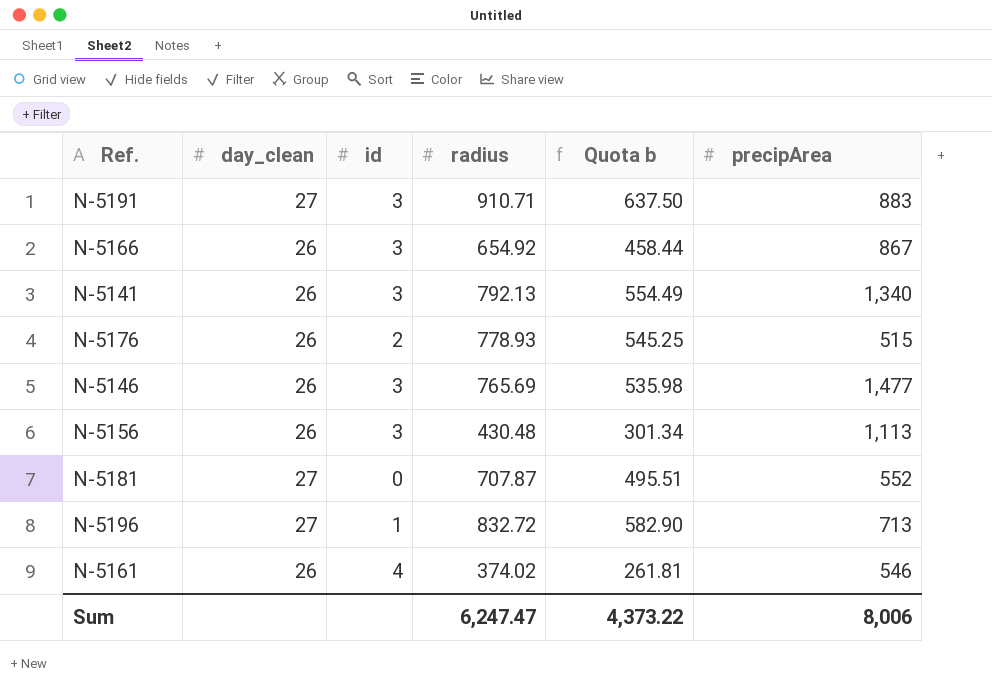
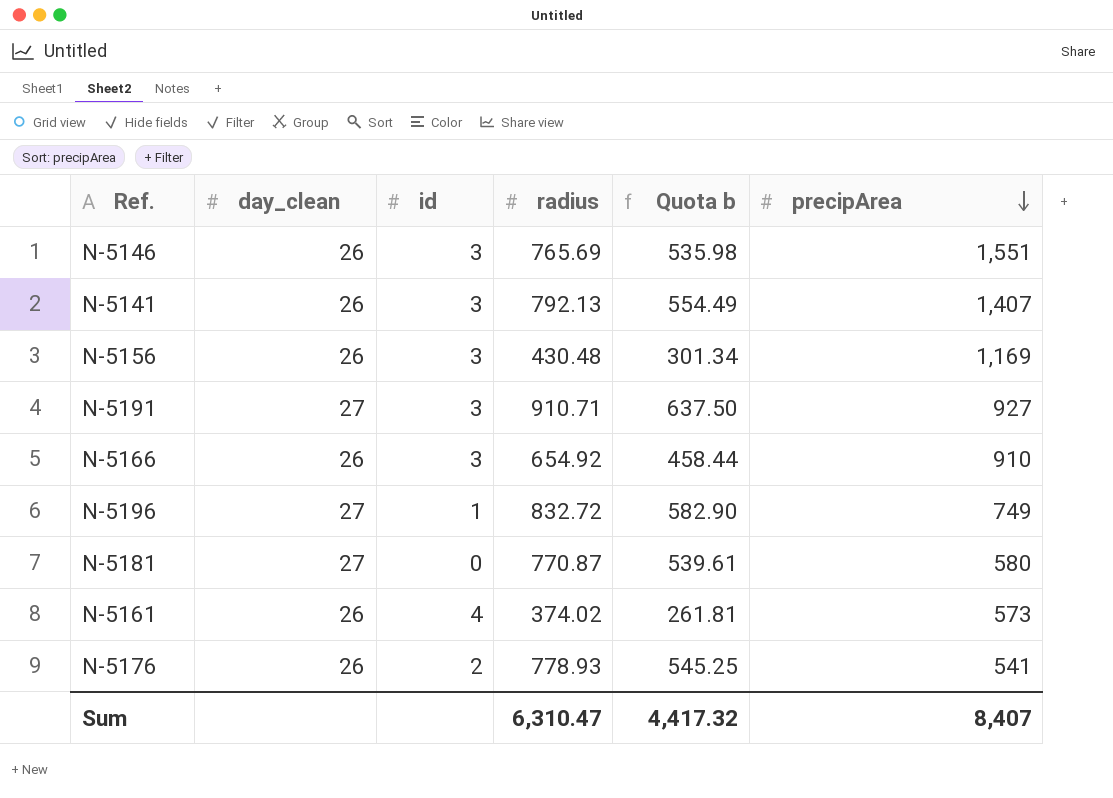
row order: none -> precipArea descending
N-5146 | precipArea: 1,477 -> 1,551
N-5141 | precipArea: 1,340 -> 1,407
N-5156 | precipArea: 1,113 -> 1,169
N-5191 | precipArea: 883 -> 927
N-5166 | precipArea: 867 -> 910
N-5196 | precipArea: 713 -> 749
N-5181 | radius: 707.87 -> 770.87
N-5181 | Quota b: 495.51 -> 539.61
N-5181 | precipArea: 552 -> 580
N-5161 | precipArea: 546 -> 573
N-5176 | precipArea: 515 -> 541
Sum | radius: 6,247.47 -> 6,310.47
Sum | Quota b: 4,373.22 -> 4,417.32
Sum | precipArea: 8,006 -> 8,407

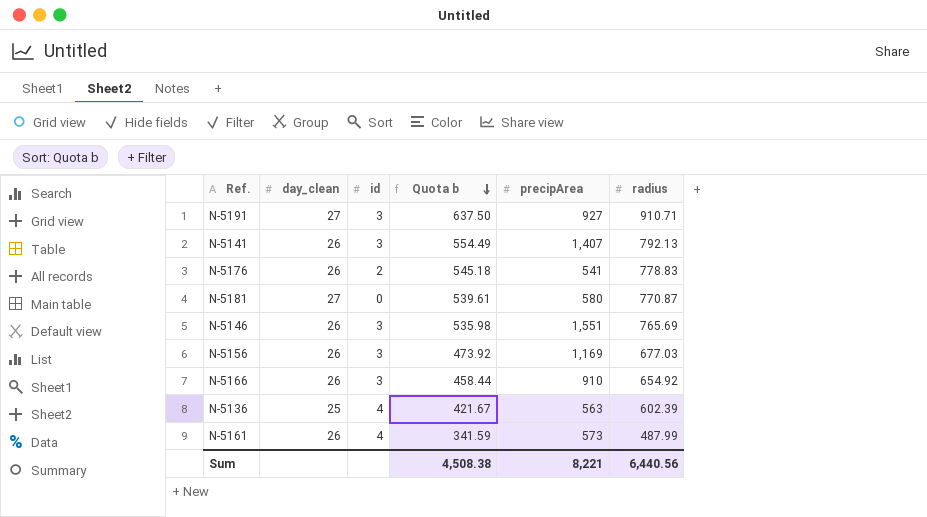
row order: precipArea descending -> Quota b descending
column radius | position: 4 -> 6
row N-5196: 27 | 1 | 832.72 | 582.90 | 749 -> none
N-5176 | Quota b: 545.25 -> 545.18
N-5176 | radius: 778.93 -> 778.83
N-5156 | Quota b: 301.34 -> 473.92
N-5156 | radius: 430.48 -> 677.03
row N-5136: none -> 25 | 4 | 421.67 | 563 | 602.39
N-5161 | Quota b: 261.81 -> 341.59
N-5161 | radius: 374.02 -> 487.99
Sum | Quota b: 4,417.32 -> 4,508.38
Sum | precipArea: 8,407 -> 8,221
Sum | radius: 6,310.47 -> 6,440.56

